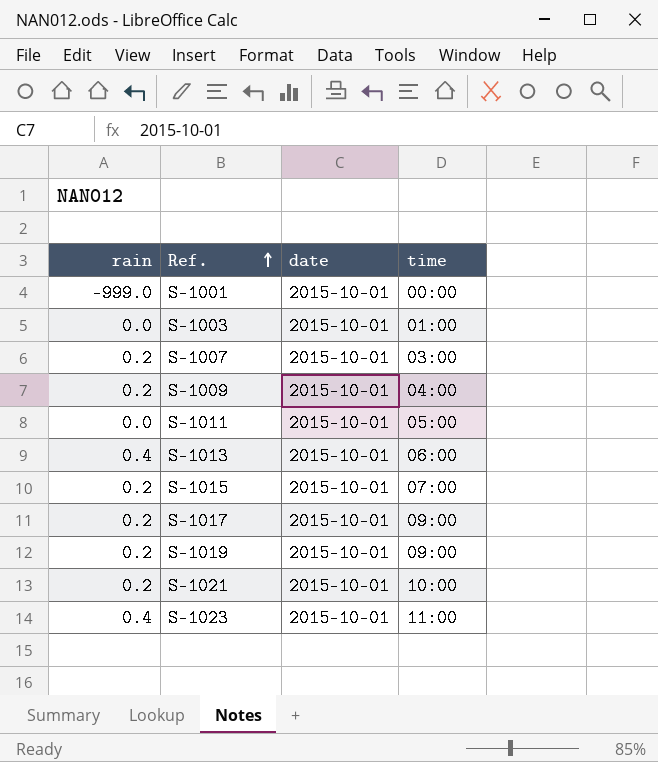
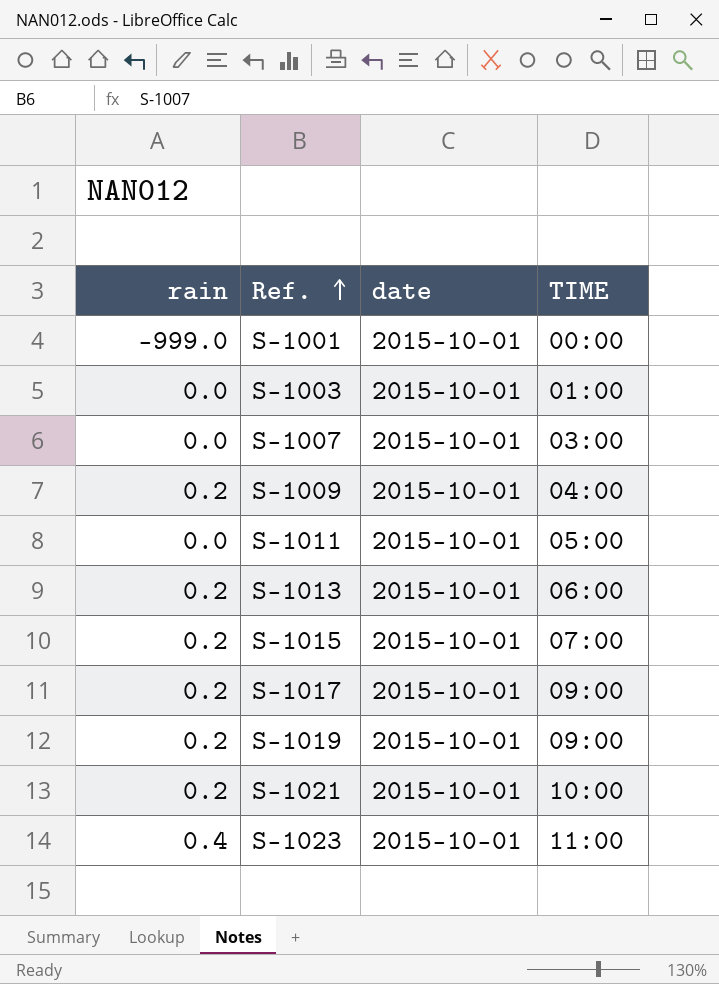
column name: time -> TIME
S-1007 | rain: 0.2 -> 0.0
S-1013 | rain: 0.4 -> 0.2

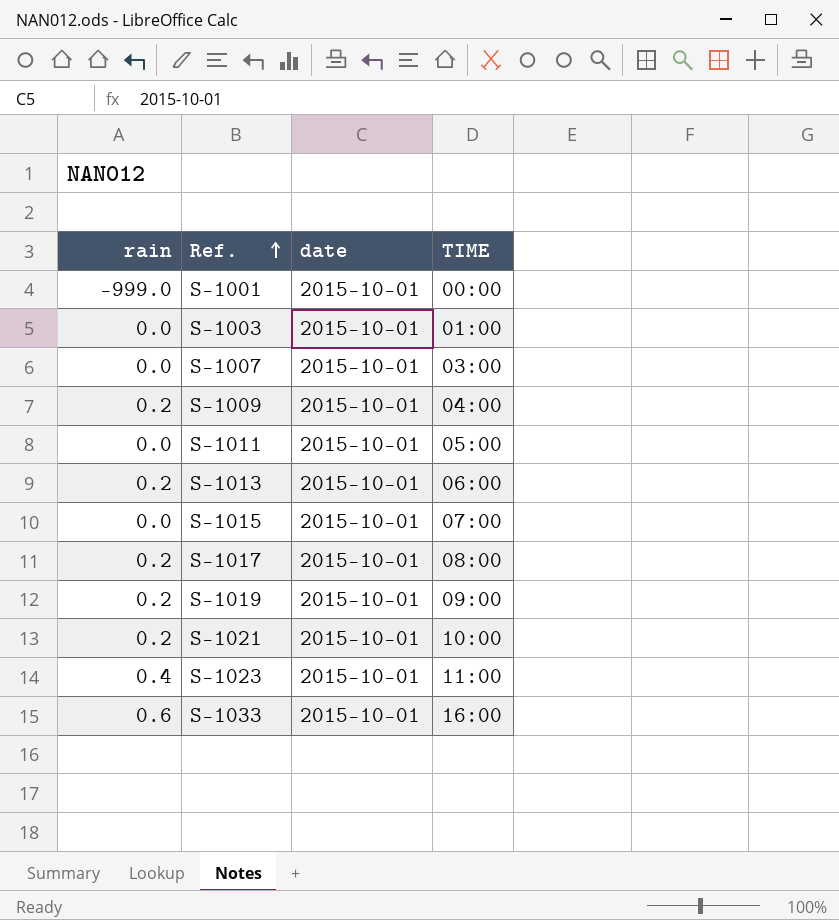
S-1015 | rain: 0.2 -> 0.0
S-1017 | TIME: 09:00 -> 08:00
row S-1033: none -> 0.6 | 2015-10-01 | 16:00

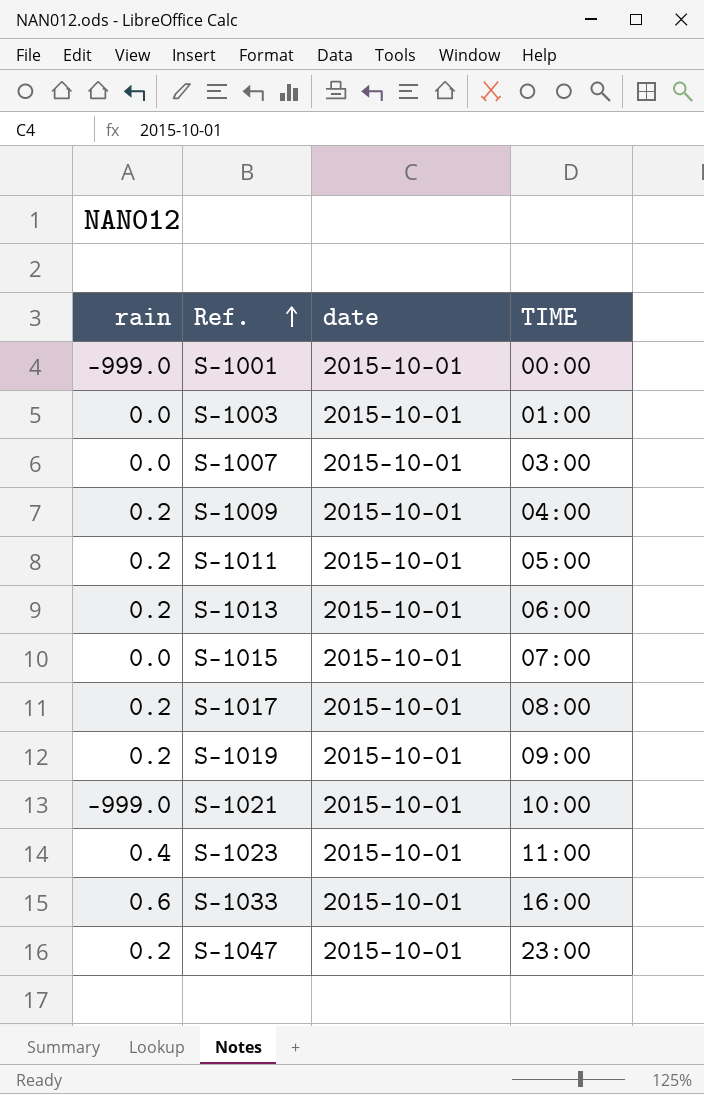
S-1011 | rain: 0.0 -> 0.2
S-1021 | rain: 0.2 -> -999.0
row S-1047: none -> 0.2 | 2015-10-01 | 23:00

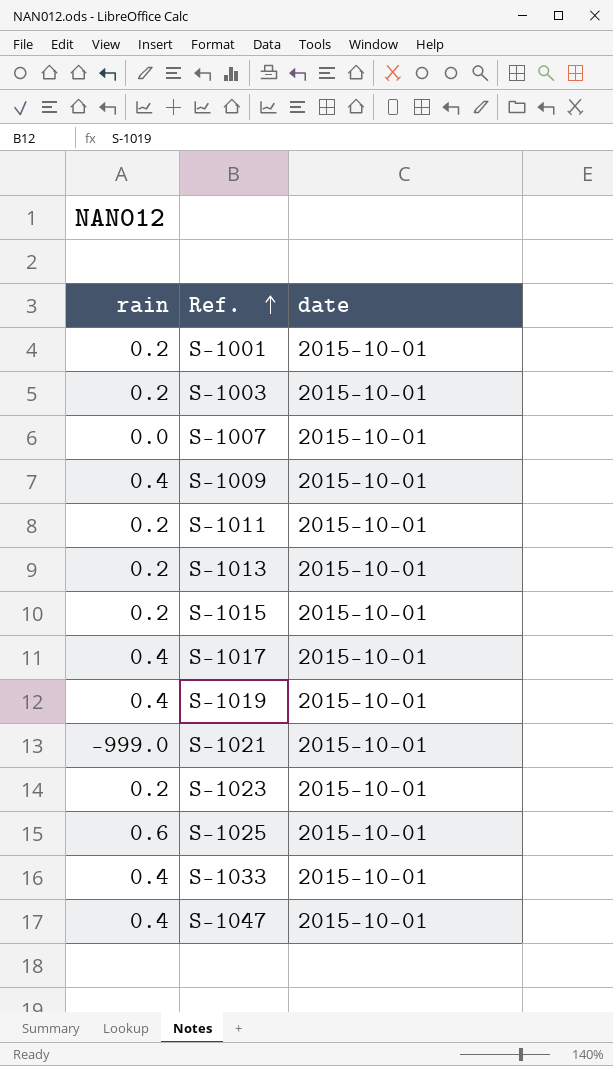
column TIME | position: 4 -> none
S-1001 | rain: -999.0 -> 0.2
S-1003 | rain: 0.0 -> 0.2
S-1009 | rain: 0.2 -> 0.4
S-1015 | rain: 0.0 -> 0.2
S-1017 | rain: 0.2 -> 0.4
S-1019 | rain: 0.2 -> 0.4
S-1023 | rain: 0.4 -> 0.2
row S-1025: none -> 0.6 | 2015-10-01
S-1033 | rain: 0.6 -> 0.4
S-1047 | rain: 0.2 -> 0.4

